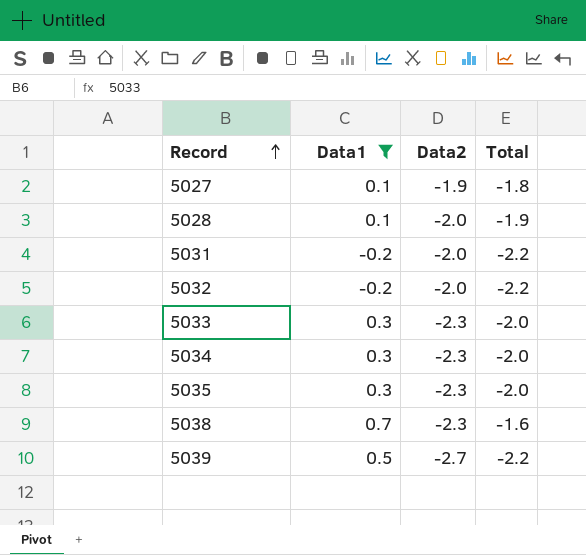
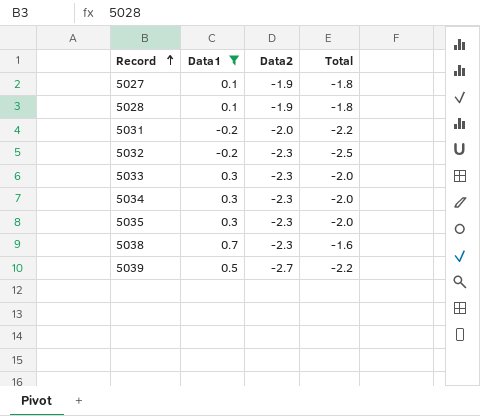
5028 | Data2: -2.0 -> -1.9
5028 | Total: -1.9 -> -1.8
5032 | Data2: -2.0 -> -2.3
5032 | Total: -2.2 -> -2.5

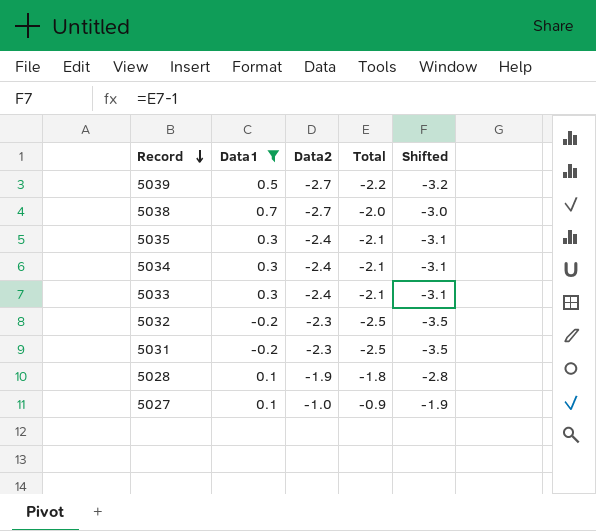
row order: Record ascending -> Record descending
column Shifted | formula: none -> [Total] - 1
5038 | Data2: -2.3 -> -2.7
5038 | Total: -1.6 -> -2.0
5035 | Data2: -2.3 -> -2.4
5035 | Total: -2.0 -> -2.1
5034 | Data2: -2.3 -> -2.4
5034 | Total: -2.0 -> -2.1
5033 | Data2: -2.3 -> -2.4
5033 | Total: -2.0 -> -2.1
5031 | Data2: -2.0 -> -2.3
5031 | Total: -2.2 -> -2.5
5027 | Data2: -1.9 -> -1.0
5027 | Total: -1.8 -> -0.9

